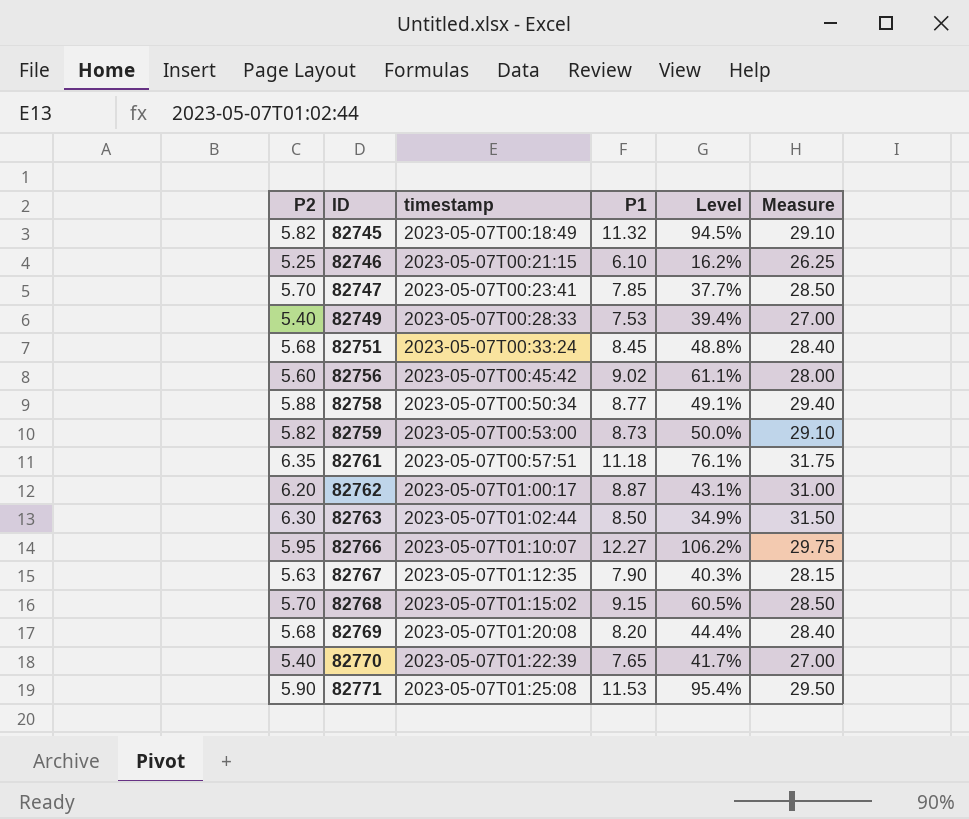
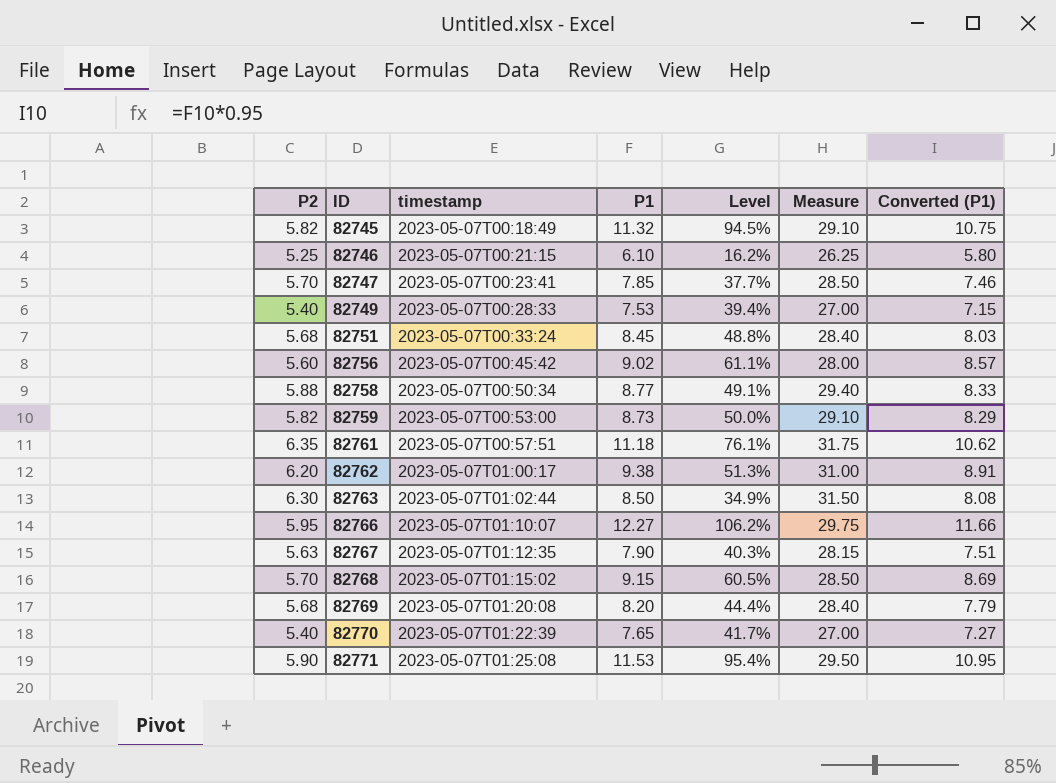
column Converted (P1) | formula: none -> [P1] * 0.95
82762 | P1: 8.87 -> 9.38
82762 | Level: 43.1% -> 51.3%

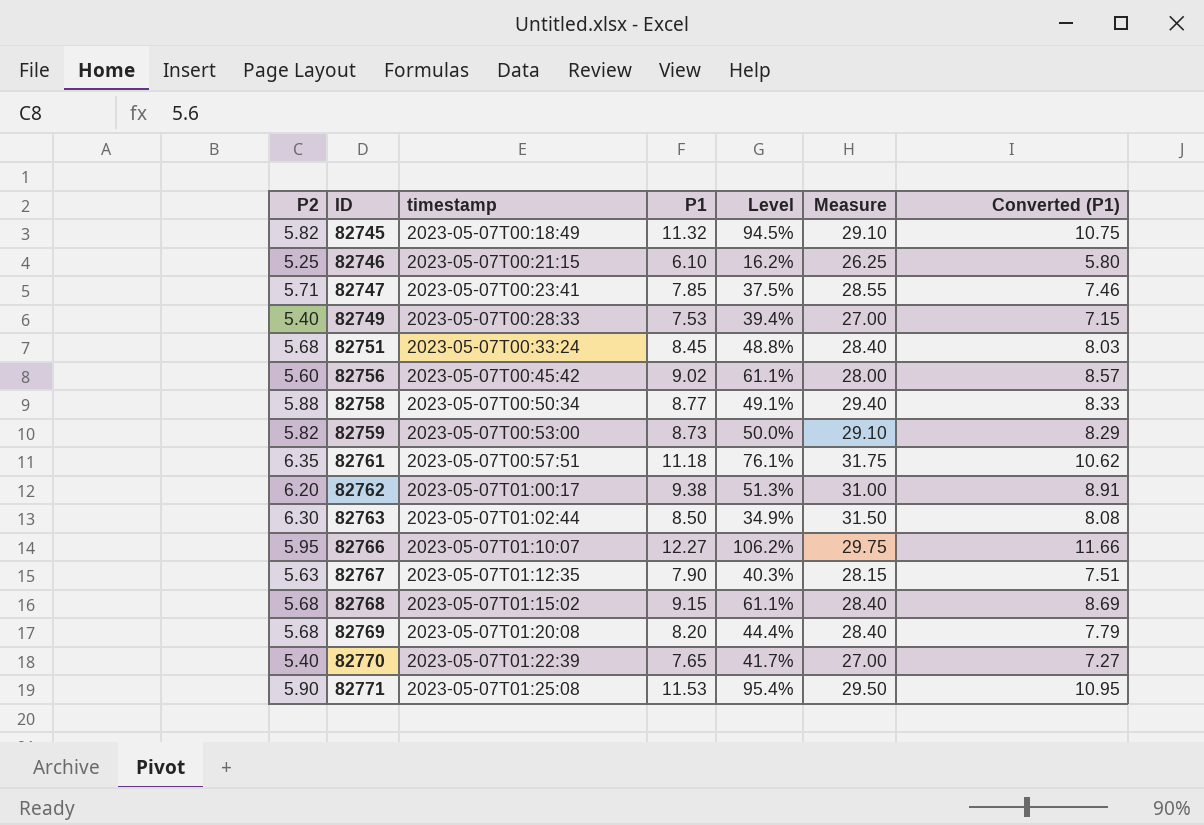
82747 | P2: 5.70 -> 5.71
82747 | Level: 37.7% -> 37.5%
82747 | Measure: 28.50 -> 28.55
82768 | P2: 5.70 -> 5.68
82768 | Level: 60.5% -> 61.1%
82768 | Measure: 28.50 -> 28.40

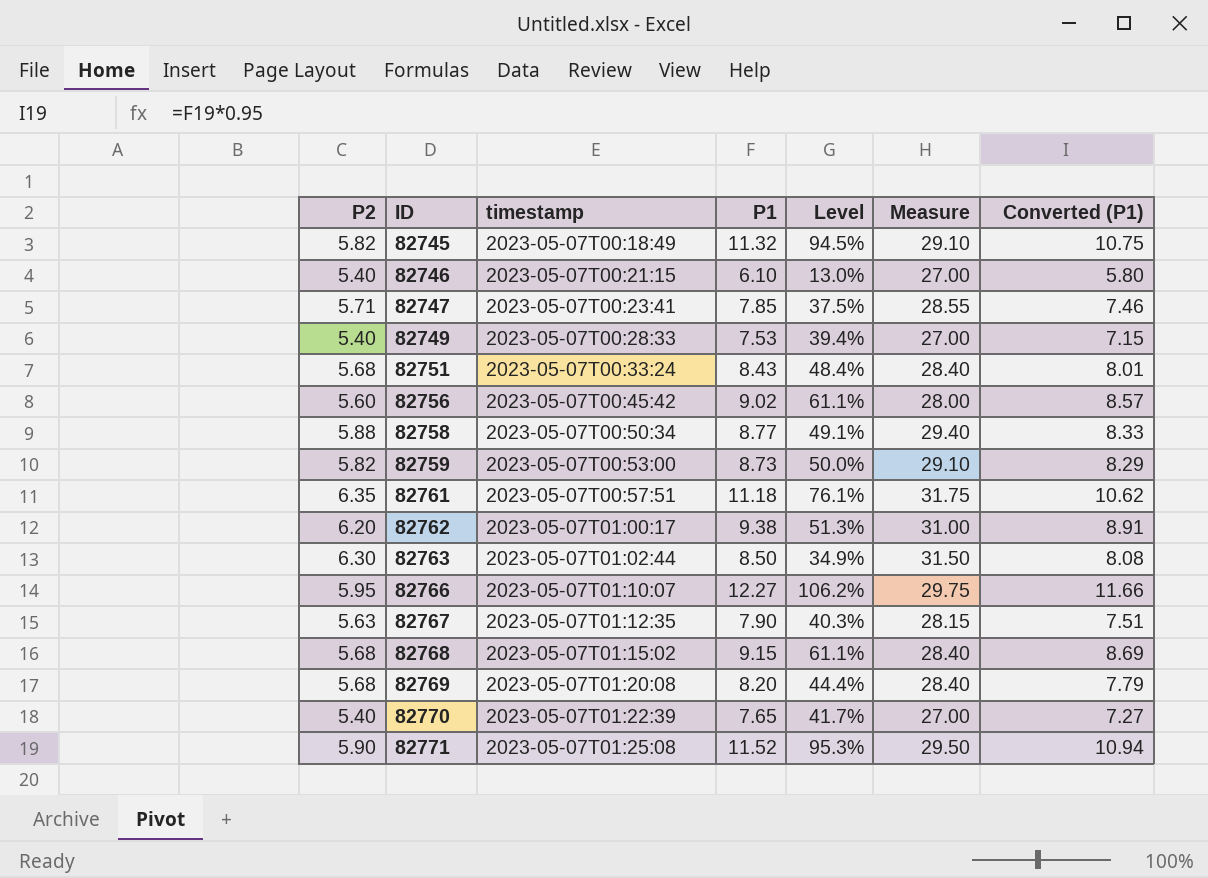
82746 | P2: 5.25 -> 5.40
82746 | Level: 16.2% -> 13.0%
82746 | Measure: 26.25 -> 27.00
82751 | P1: 8.45 -> 8.43
82751 | Level: 48.8% -> 48.4%
82751 | Converted (P1): 8.03 -> 8.01
82771 | P1: 11.53 -> 11.52
82771 | Level: 95.4% -> 95.3%
82771 | Converted (P1): 10.95 -> 10.94

